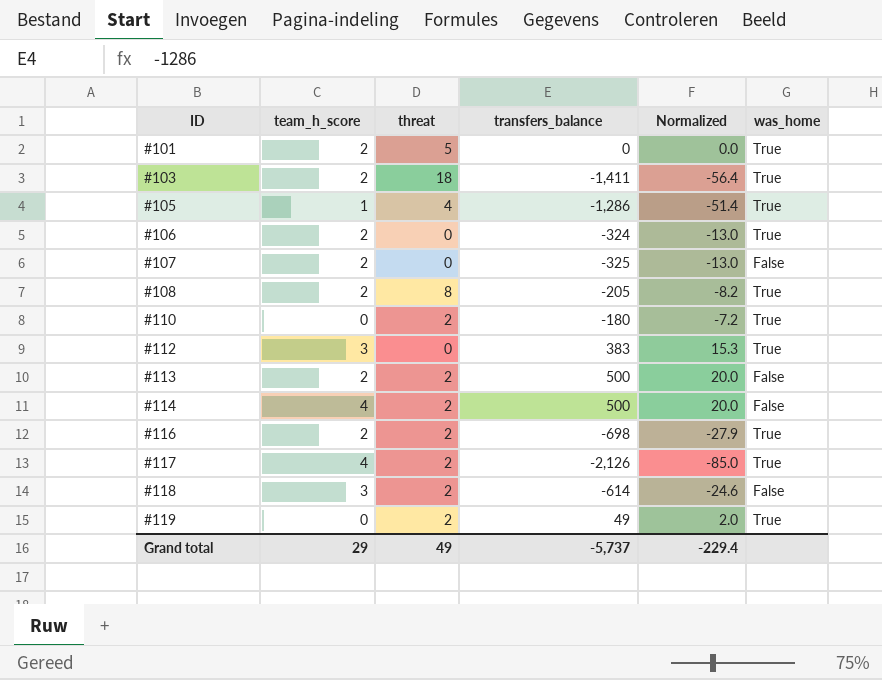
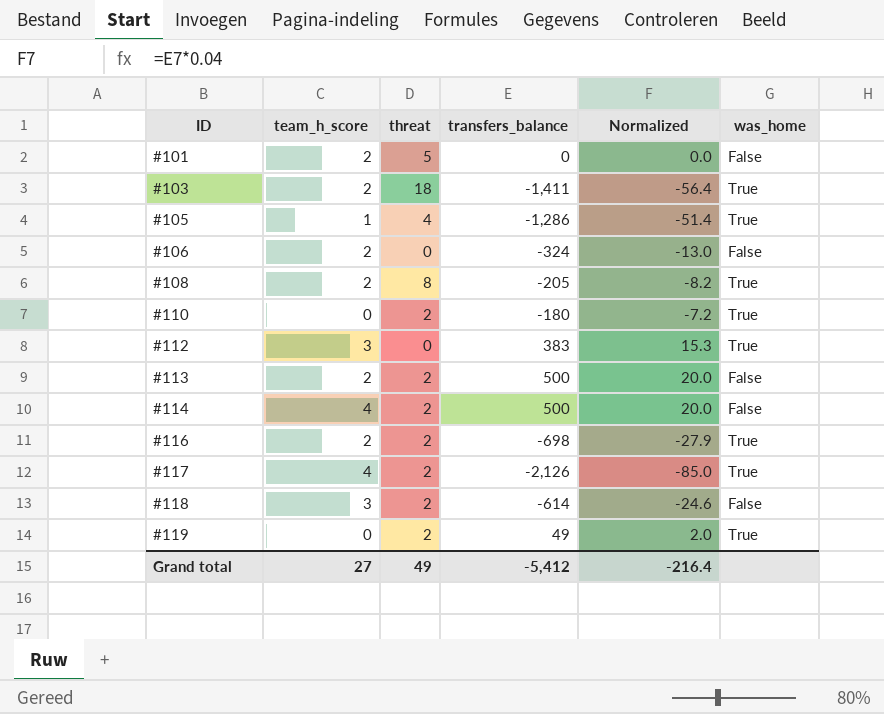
row #107: 2 | 0 | -325 | -13.0 | False -> none
#101 | was_home: True -> False
#106 | was_home: True -> False
Grand total | team_h_score: 29 -> 27
Grand total | transfers_balance: -5,737 -> -5,412
Grand total | Normalized: -229.4 -> -216.4

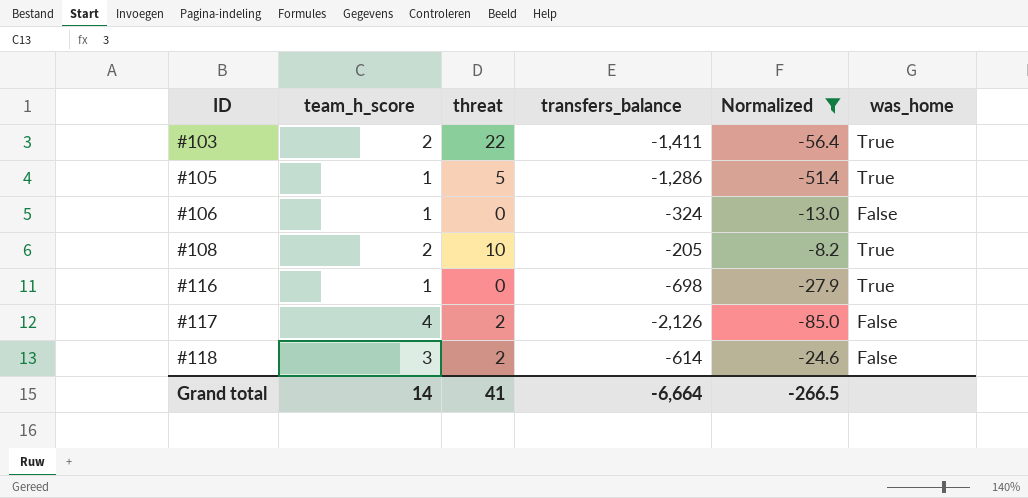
filter: none -> Normalized <= -8.2
#103 | threat: 18 -> 22
#105 | threat: 4 -> 5
#106 | team_h_score: 2 -> 1
#108 | threat: 8 -> 10
#116 | team_h_score: 2 -> 1
#116 | threat: 2 -> 0
#117 | was_home: True -> False
Grand total | team_h_score: 27 -> 14
Grand total | threat: 49 -> 41
Grand total | transfers_balance: -5,412 -> -6,664
Grand total | Normalized: -216.4 -> -266.5

